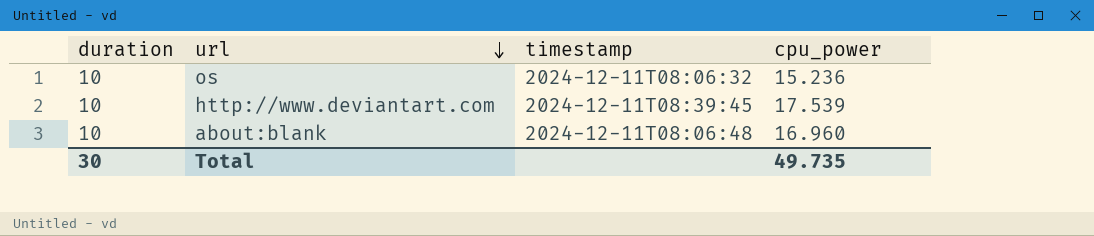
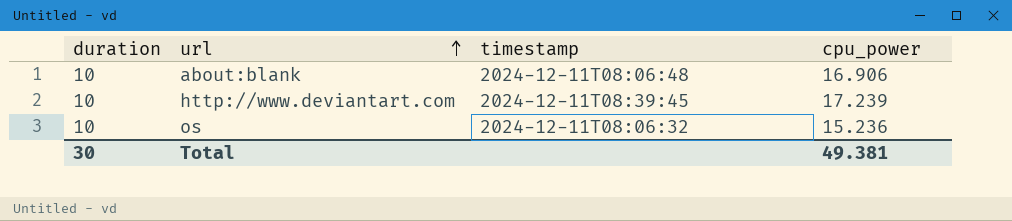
row order: url descending -> url ascending
about:blank | cpu_power: 16.960 -> 16.906
http://www.deviantart.com | cpu_power: 17.539 -> 17.239
Total | cpu_power: 49.735 -> 49.381

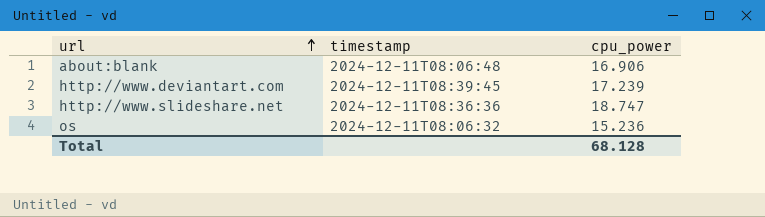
column duration | position: 1 -> none
row http://www.slideshare.net: none -> 2024-12-11T08:36:36 | 18.747
Total | cpu_power: 49.381 -> 68.128

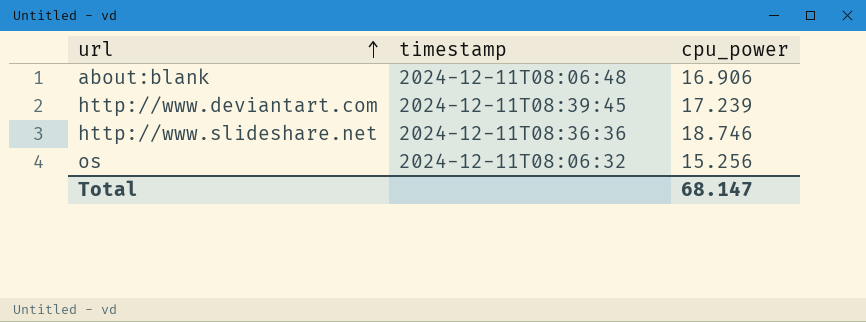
http://www.slideshare.net | cpu_power: 18.747 -> 18.746
os | cpu_power: 15.236 -> 15.256
Total | cpu_power: 68.128 -> 68.147

